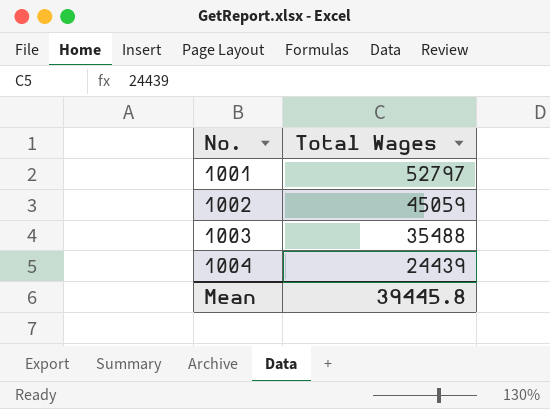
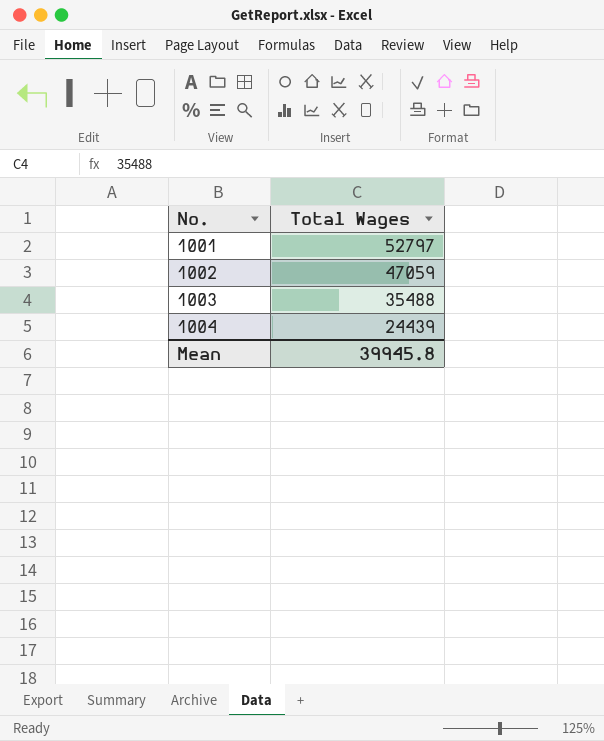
1002 | Total Wages: 45059 -> 47059
Mean | Total Wages: 39445.8 -> 39945.8

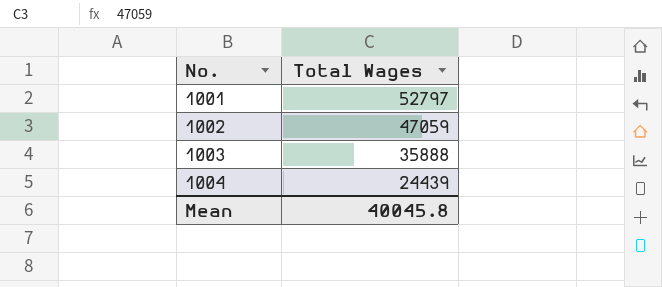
1003 | Total Wages: 35488 -> 35888
Mean | Total Wages: 39945.8 -> 40045.8

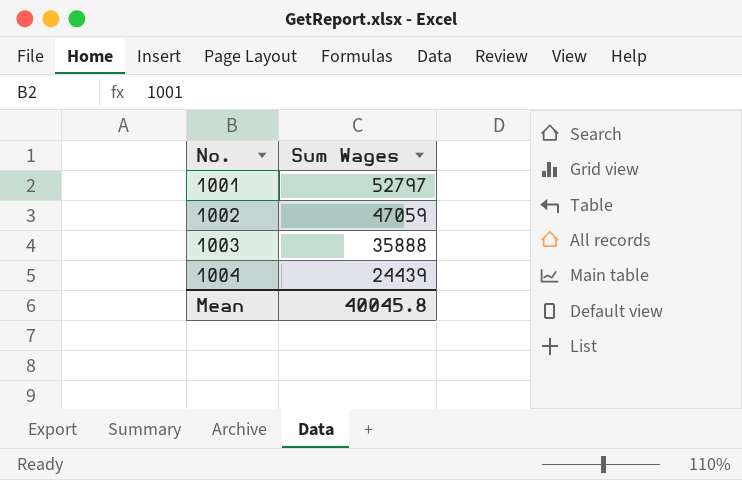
column name: Total Wages -> Sum Wages

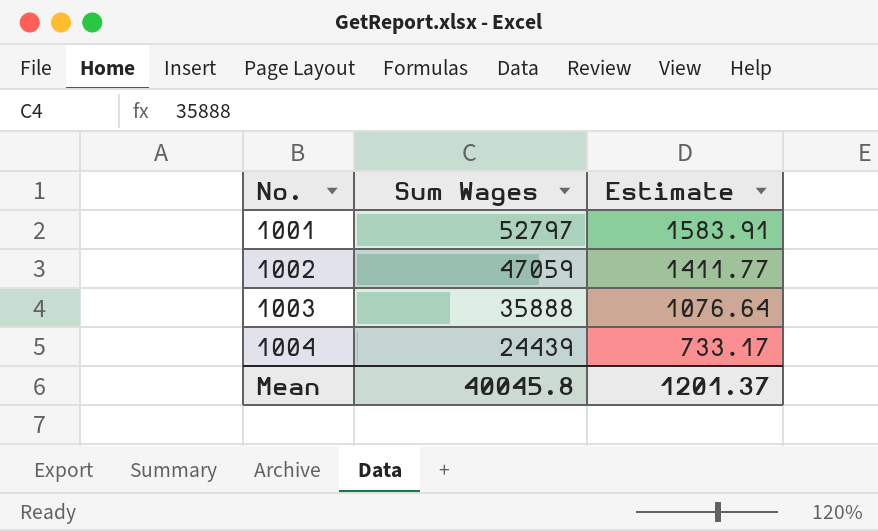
column Estimate | formula: none -> [Sum Wages] * 0.03

